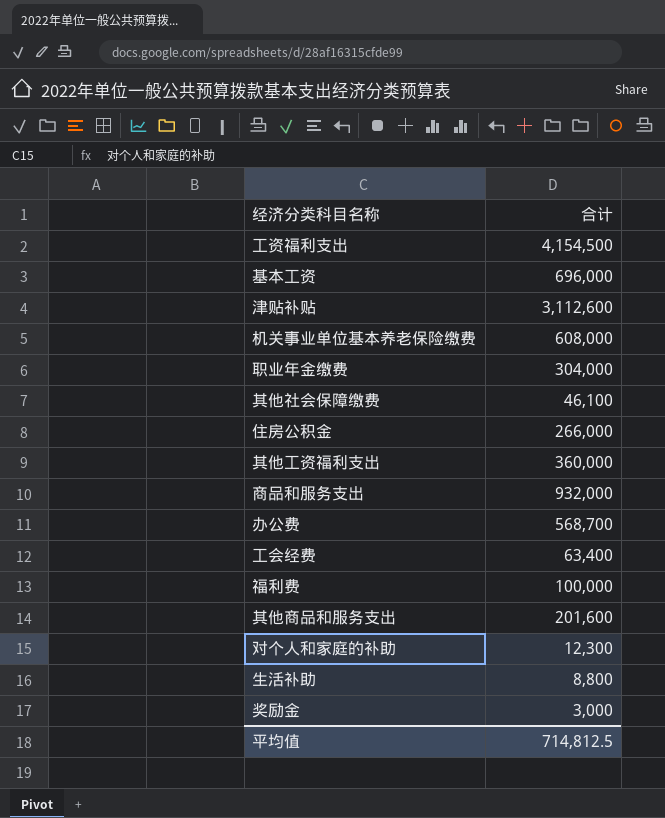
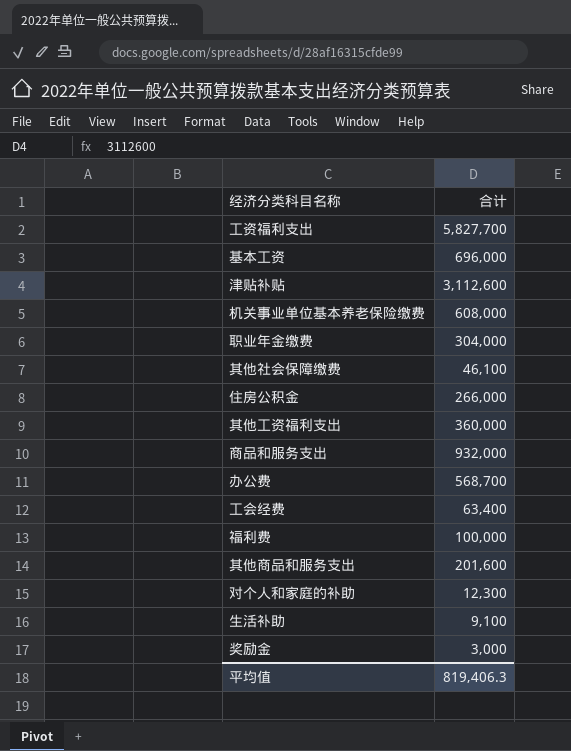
工资福利支出 | 合计: 4,154,500 -> 5,827,700
生活补助 | 合计: 8,800 -> 9,100
平均值 | 合计: 714,812.5 -> 819,406.3

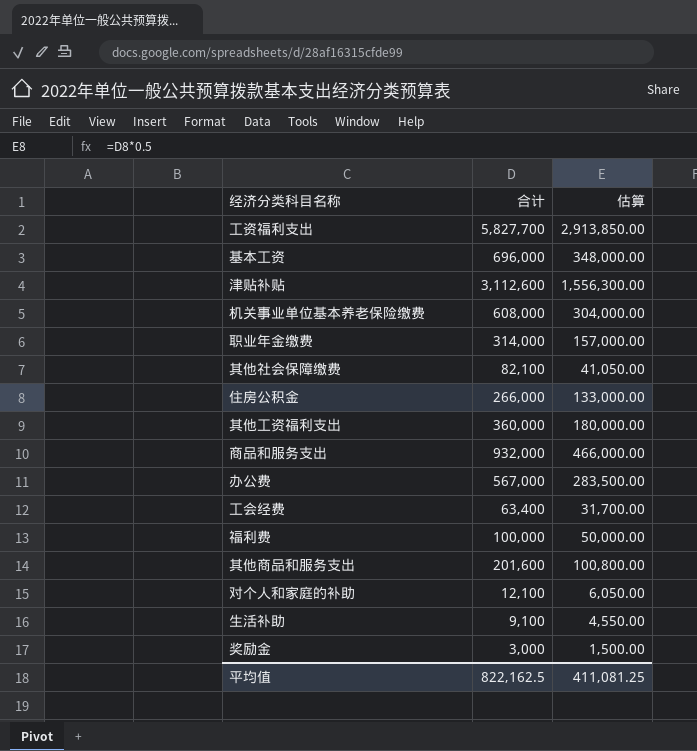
column 估算 | formula: none -> [合计] * 0.5
职业年金缴费 | 合计: 304,000 -> 314,000
其他社会保障缴费 | 合计: 46,100 -> 82,100
办公费 | 合计: 568,700 -> 567,000
对个人和家庭的补助 | 合计: 12,300 -> 12,100
平均值 | 合计: 819,406.3 -> 822,162.5

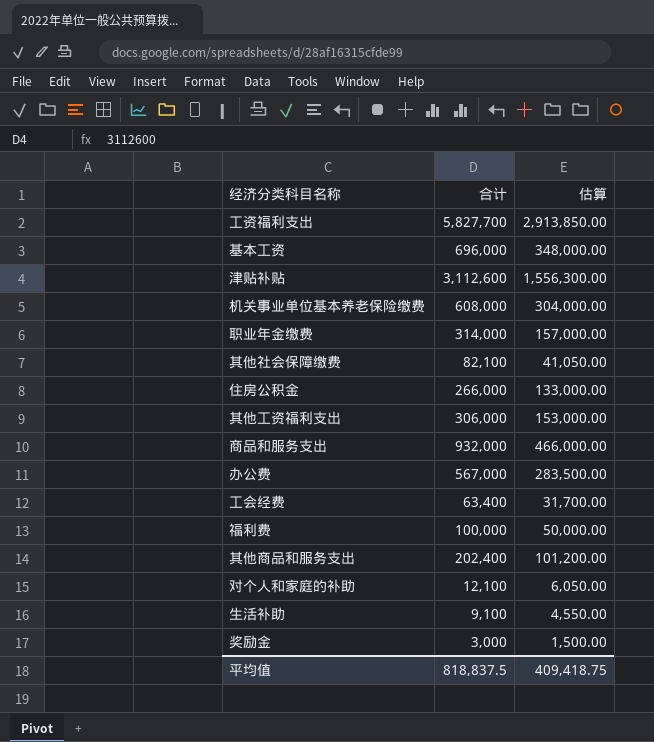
其他工资福利支出 | 合计: 360,000 -> 306,000
其他工资福利支出 | 估算: 180,000.00 -> 153,000.00
其他商品和服务支出 | 合计: 201,600 -> 202,400
其他商品和服务支出 | 估算: 100,800.00 -> 101,200.00
平均值 | 合计: 822,162.5 -> 818,837.5
平均值 | 估算: 411,081.25 -> 409,418.75

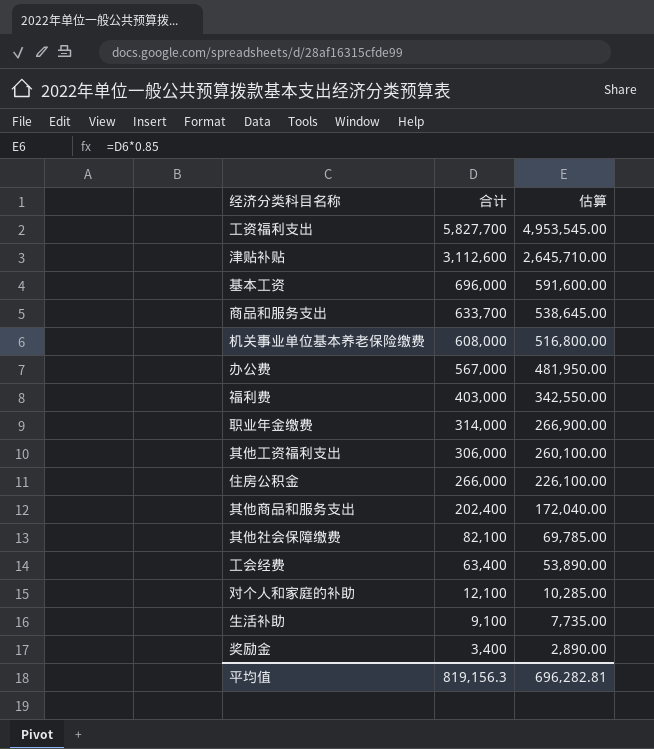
row order: none -> 合计 descending
column 估算 | formula: [合计] * 0.5 -> [合计] * 0.85
商品和服务支出 | 合计: 932,000 -> 633,700
福利费 | 合计: 100,000 -> 403,000
奖励金 | 合计: 3,000 -> 3,400
平均值 | 合计: 818,837.5 -> 819,156.3
平均值 | 估算: 409,418.75 -> 696,282.81

